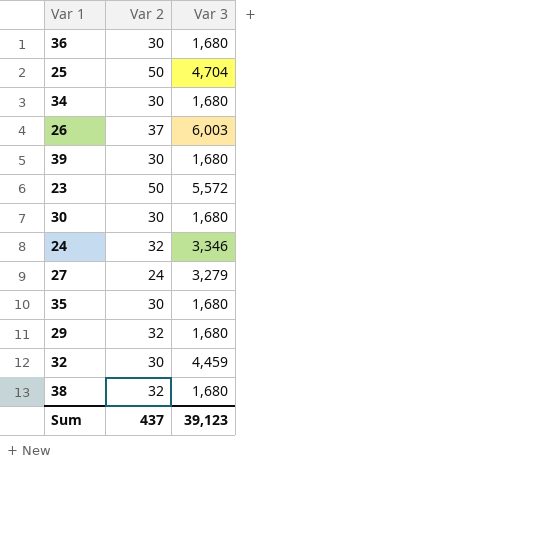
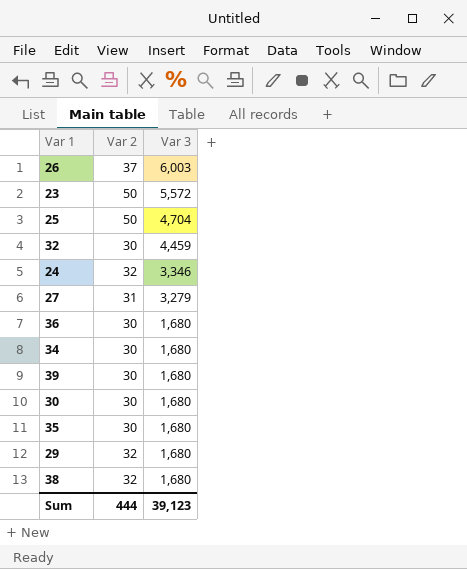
row order: none -> Var 3 descending
27 | Var 2: 24 -> 31
Sum | Var 2: 437 -> 444

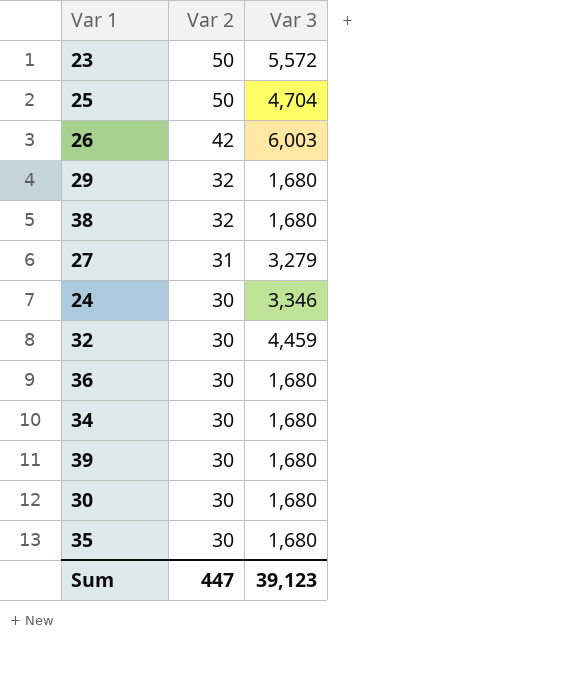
row order: Var 3 descending -> Var 2 descending
26 | Var 2: 37 -> 42
24 | Var 2: 32 -> 30
Sum | Var 2: 444 -> 447

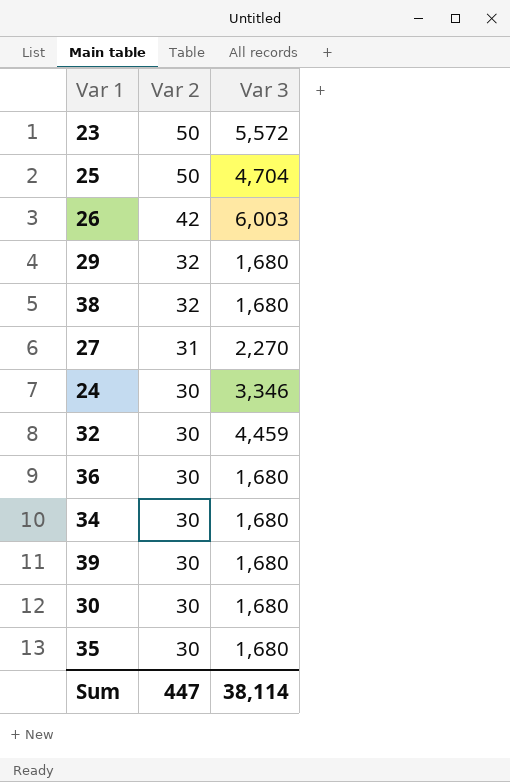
27 | Var 3: 3,279 -> 2,270
Sum | Var 3: 39,123 -> 38,114

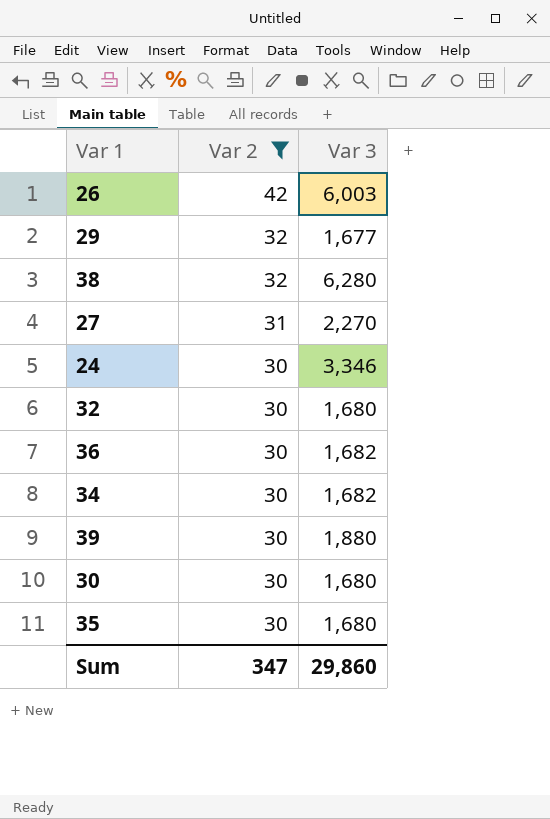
filter: none -> Var 2 != 50
29 | Var 3: 1,680 -> 1,677
38 | Var 3: 1,680 -> 6,280
32 | Var 3: 4,459 -> 1,680
36 | Var 3: 1,680 -> 1,682
34 | Var 3: 1,680 -> 1,682
39 | Var 3: 1,680 -> 1,880
Sum | Var 2: 447 -> 347
Sum | Var 3: 38,114 -> 29,860

